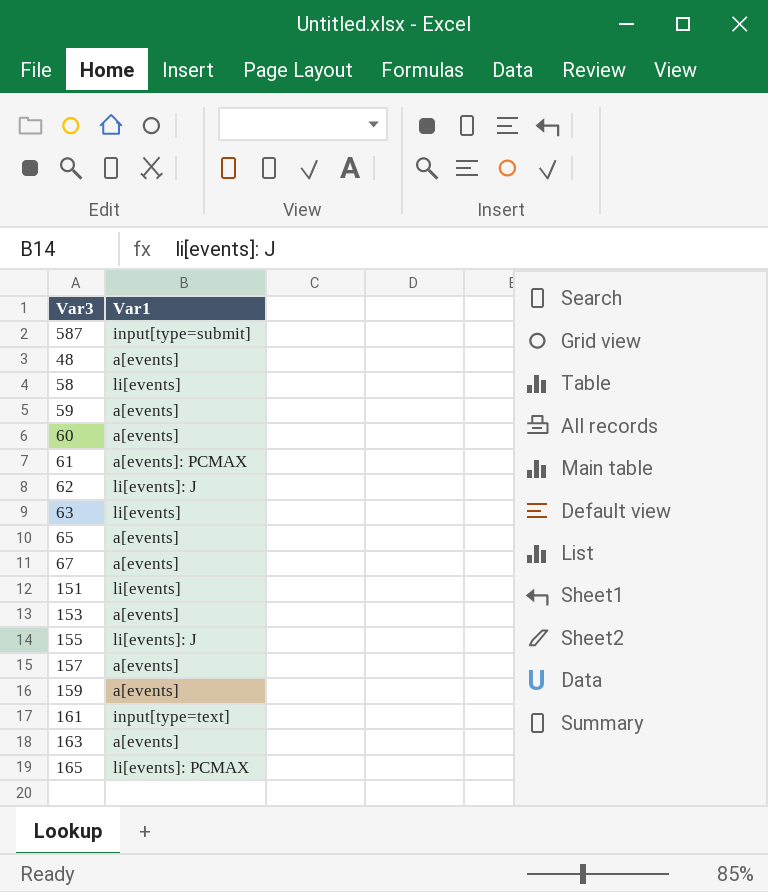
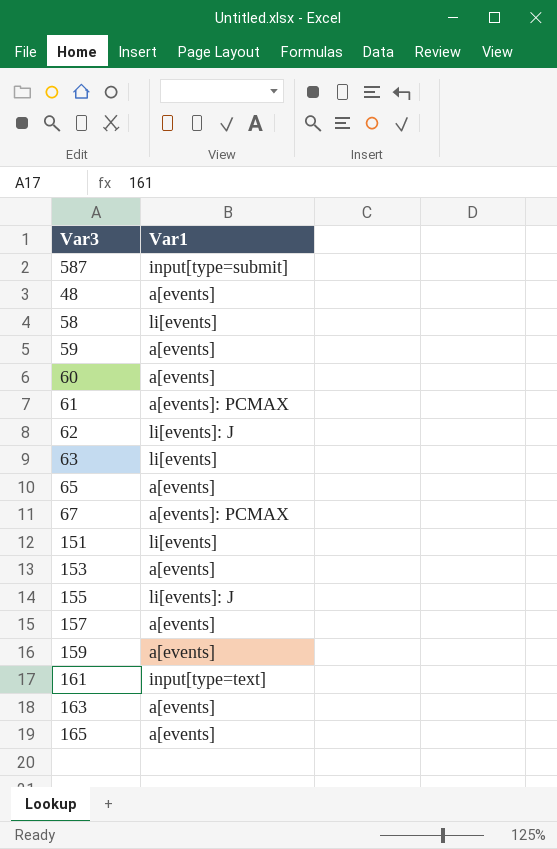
67 | Var1: a[events] -> a[events]: PCMAX
165 | Var1: li[events]: PCMAX -> a[events]

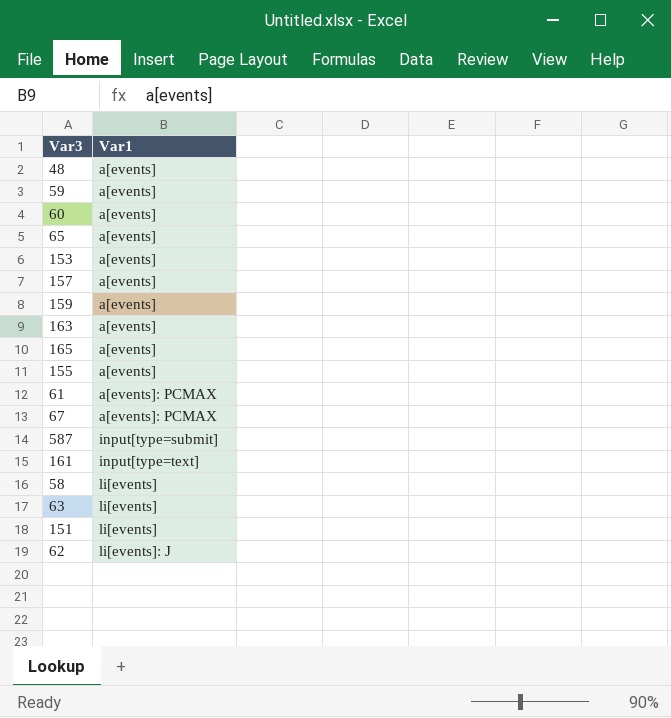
row order: none -> Var1 ascending
155 | Var1: li[events]: J -> a[events]

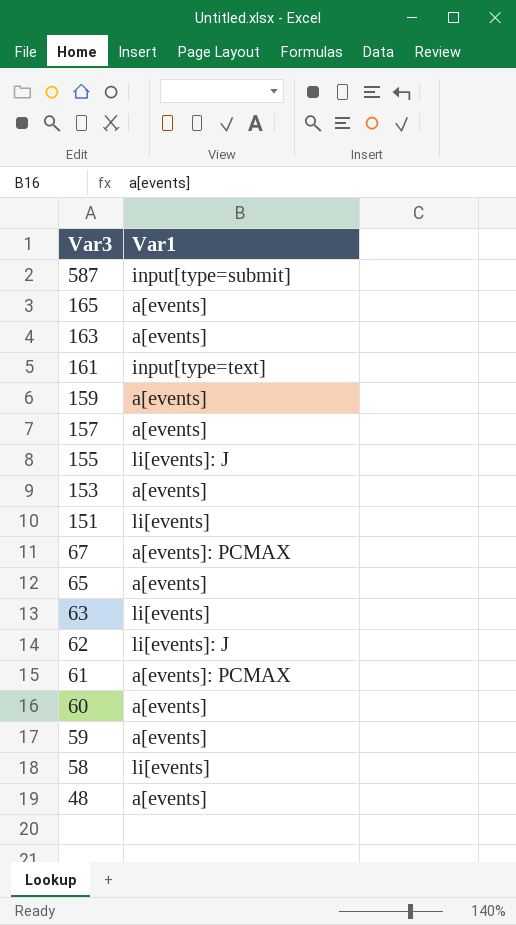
row order: Var1 ascending -> Var3 descending
155 | Var1: a[events] -> li[events]: J

